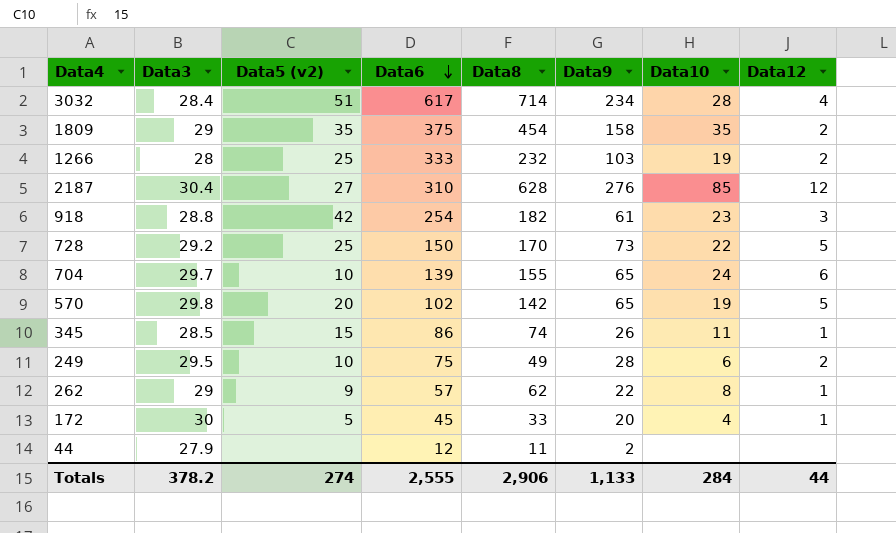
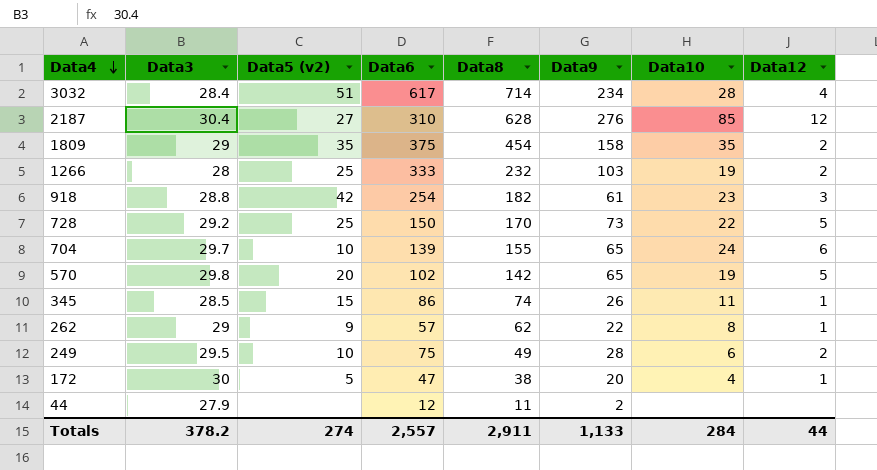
row order: Data6 descending -> Data4 descending
172 | Data6: 45 -> 47
172 | Data8: 33 -> 38
Totals | Data6: 2,555 -> 2,557
Totals | Data8: 2,906 -> 2,911

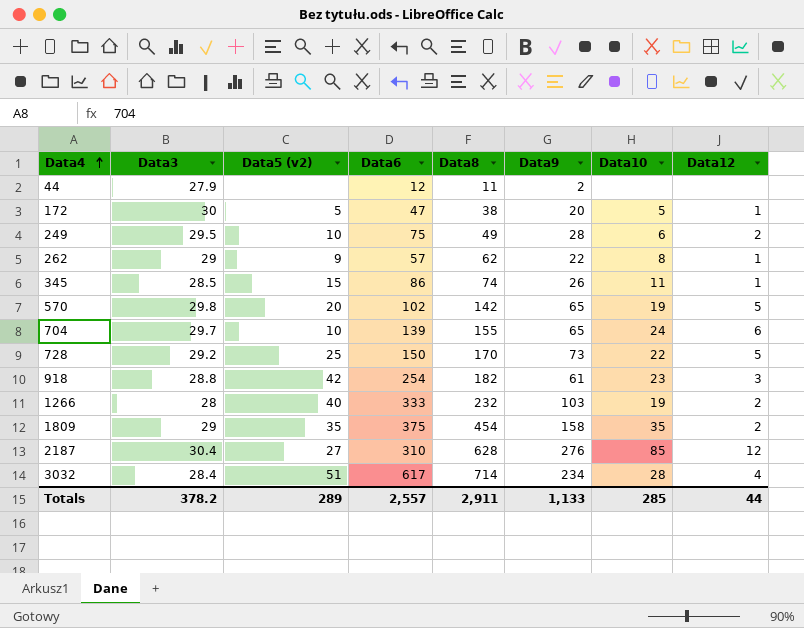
row order: Data4 descending -> Data4 ascending
172 | Data10: 4 -> 5
1266 | Data5 (v2): 25 -> 40
Totals | Data5 (v2): 274 -> 289
Totals | Data10: 284 -> 285

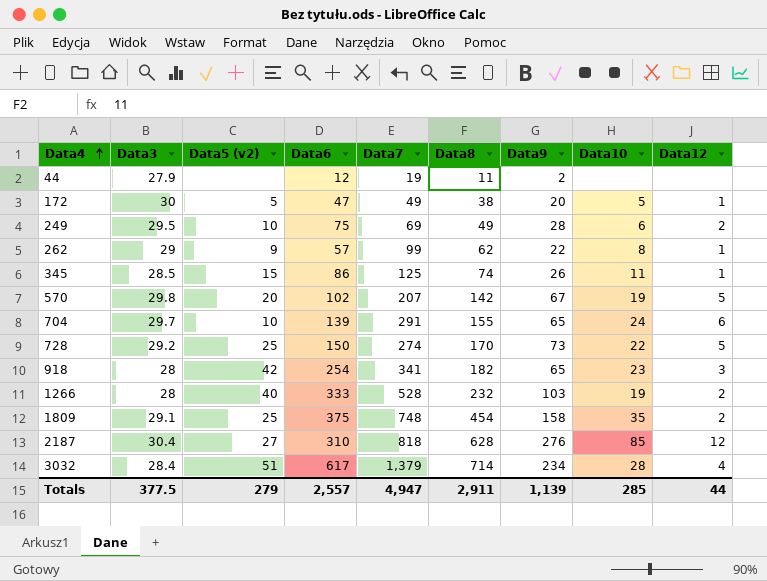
column Data7 | position: none -> 5
570 | Data9: 65 -> 67
918 | Data3: 28.8 -> 28
918 | Data9: 61 -> 65
1809 | Data3: 29 -> 29.1
1809 | Data5 (v2): 35 -> 25
Totals | Data3: 378.2 -> 377.5
Totals | Data5 (v2): 289 -> 279
Totals | Data9: 1,133 -> 1,139

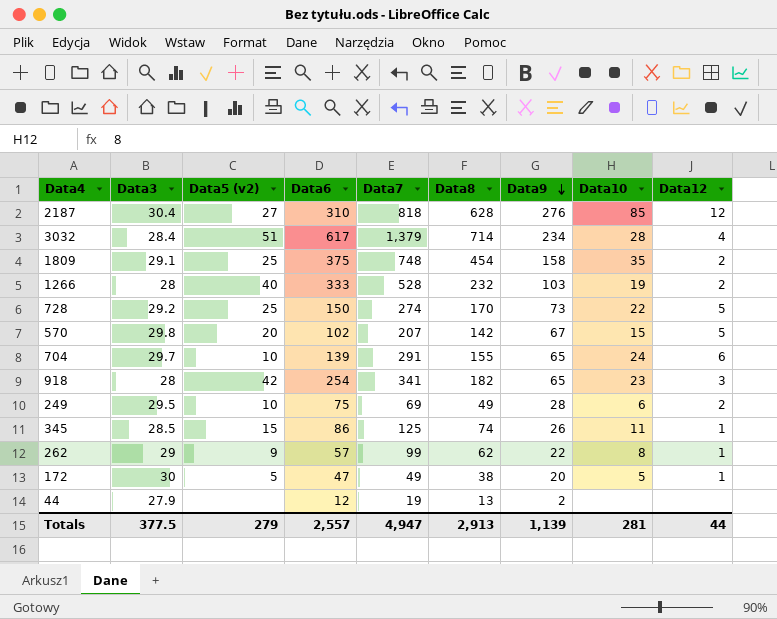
row order: Data4 ascending -> Data9 descending
570 | Data10: 19 -> 15
44 | Data8: 11 -> 13
Totals | Data8: 2,911 -> 2,913
Totals | Data10: 285 -> 281

